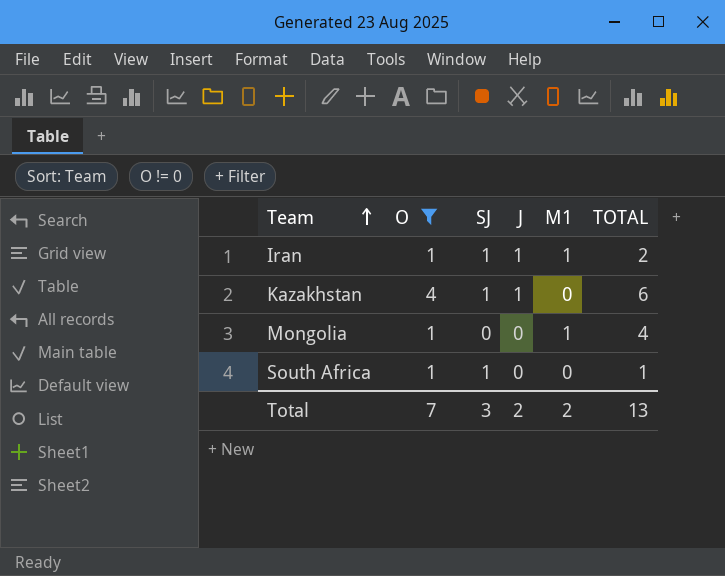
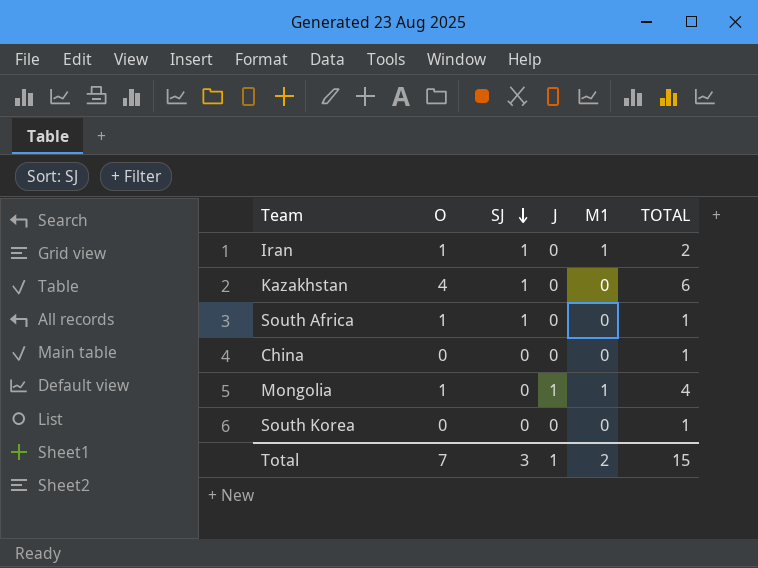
filter: O != 0 -> none
row order: Team ascending -> SJ descending
Iran | J: 1 -> 0
Kazakhstan | J: 1 -> 0
Mongolia | J: 0 -> 1
Total | J: 2 -> 1
Total | TOTAL: 13 -> 15

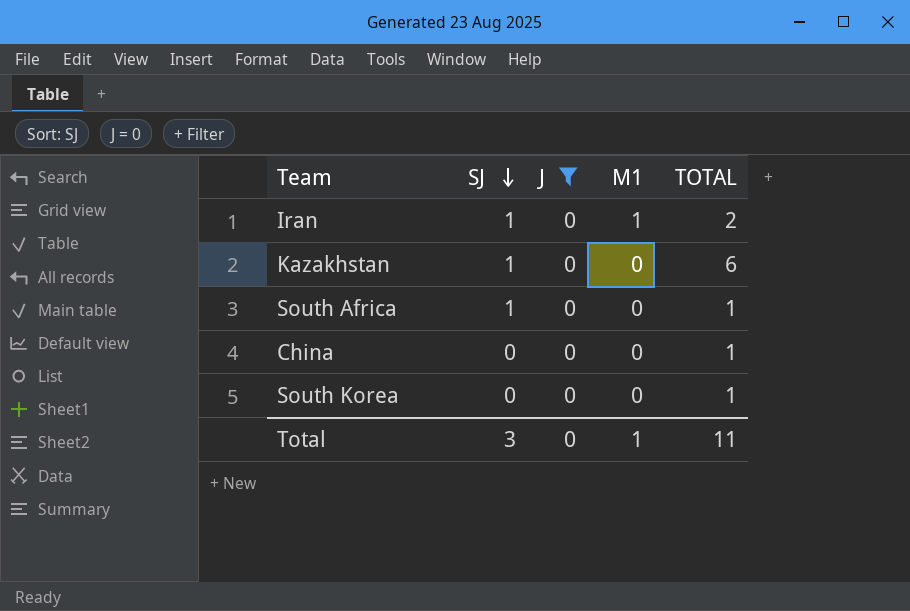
filter: none -> J = 0
column O | position: 2 -> none
Total | J: 1 -> 0
Total | M1: 2 -> 1
Total | TOTAL: 15 -> 11

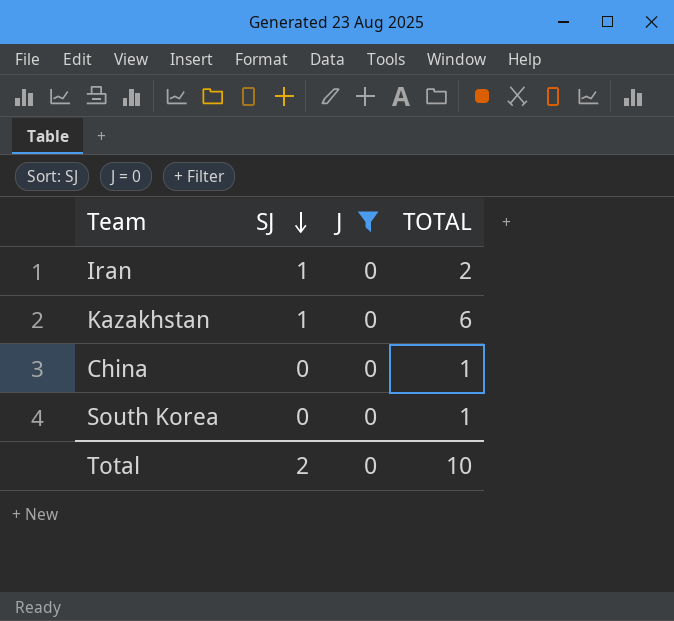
column M1 | position: 4 -> none
row South Africa: 1 | 0 | 0 | 1 -> none
Total | SJ: 3 -> 2
Total | TOTAL: 11 -> 10

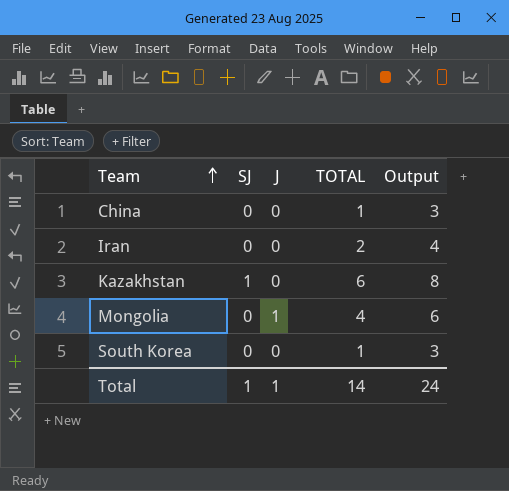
filter: J = 0 -> none
row order: SJ descending -> Team ascending
column Output | formula: none -> [TOTAL] + 2
Iran | SJ: 1 -> 0
Total | SJ: 2 -> 1
Total | J: 0 -> 1
Total | TOTAL: 10 -> 14

